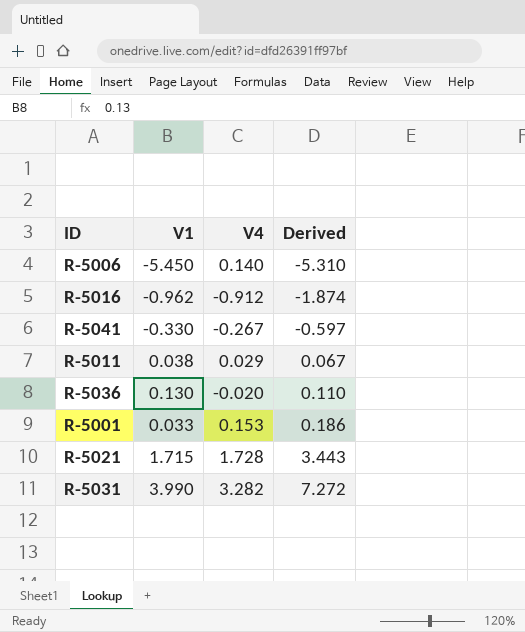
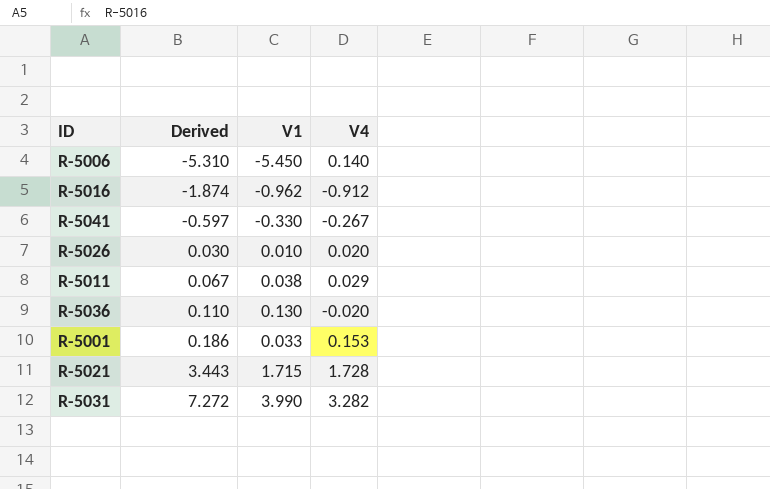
column Derived | position: 4 -> 2
row R-5026: none -> 0.030 | 0.010 | 0.020

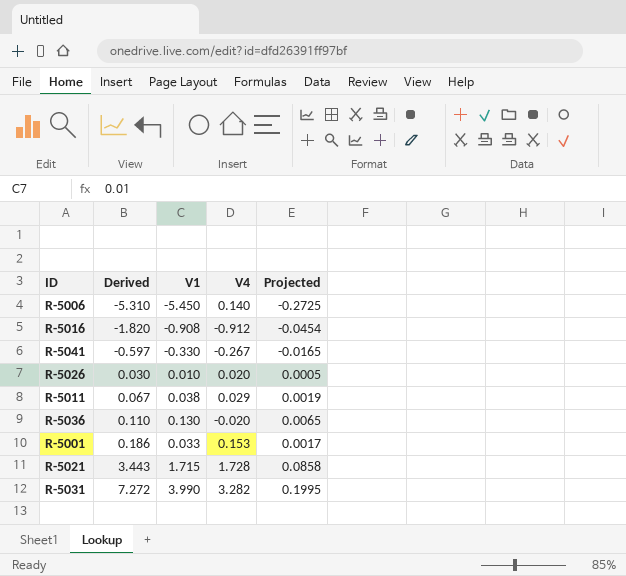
column Projected | formula: none -> [V1] * 0.05
R-5016 | Derived: -1.874 -> -1.820
R-5016 | V1: -0.962 -> -0.908

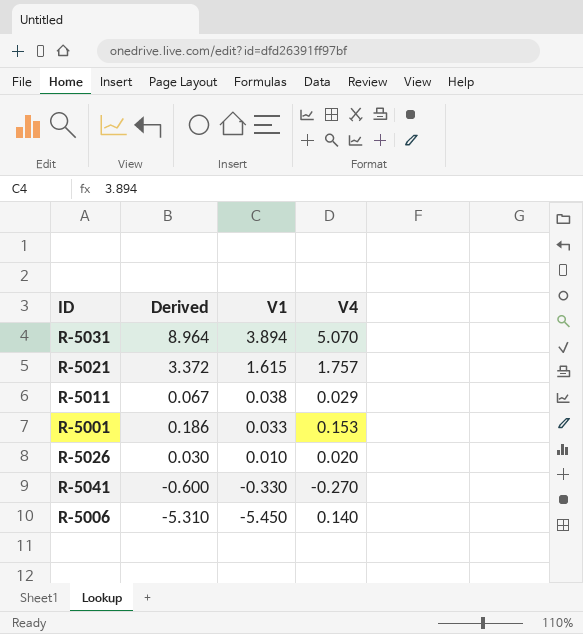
row order: Derived ascending -> V1 descending
column Projected | formula: [V1] * 0.05 -> none
row R-5016: -1.820 | -0.908 | -0.912 | -0.0454 -> none
row R-5036: 0.110 | 0.130 | -0.020 | 0.0065 -> none
R-5031 | Derived: 7.272 -> 8.964
R-5031 | V1: 3.990 -> 3.894
R-5031 | V4: 3.282 -> 5.070
R-5021 | Derived: 3.443 -> 3.372
R-5021 | V1: 1.715 -> 1.615
R-5021 | V4: 1.728 -> 1.757
R-5041 | Derived: -0.597 -> -0.600
R-5041 | V4: -0.267 -> -0.270

